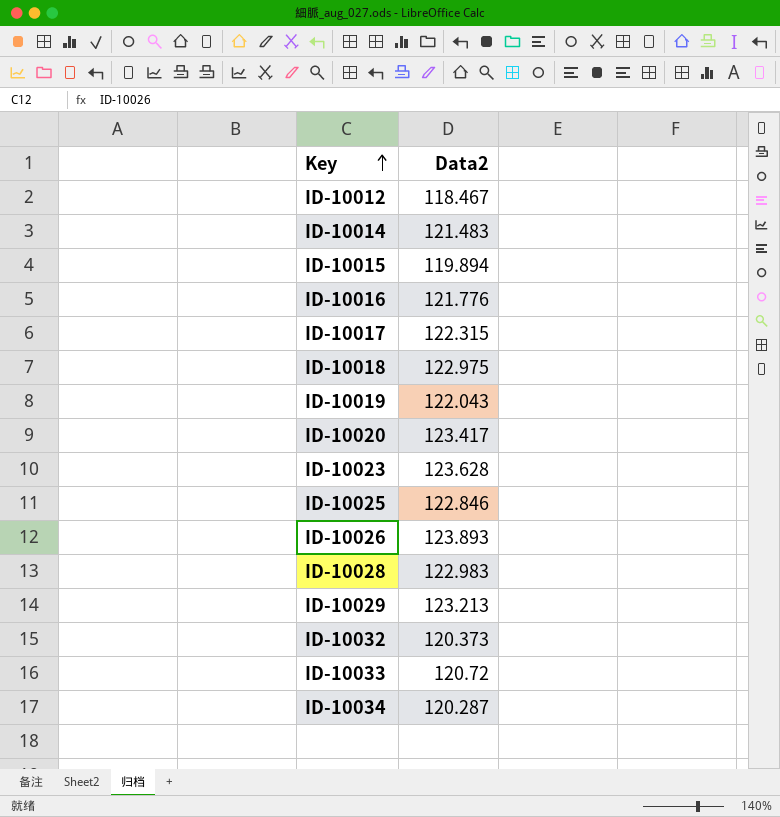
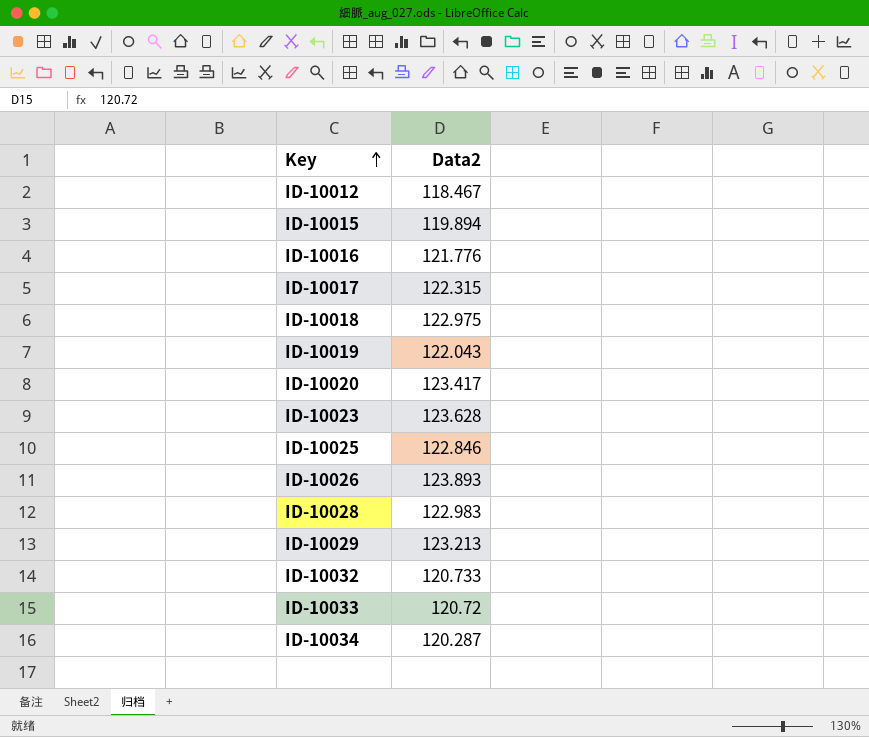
row ID-10014: 121.483 -> none
ID-10032 | Data2: 120.373 -> 120.733

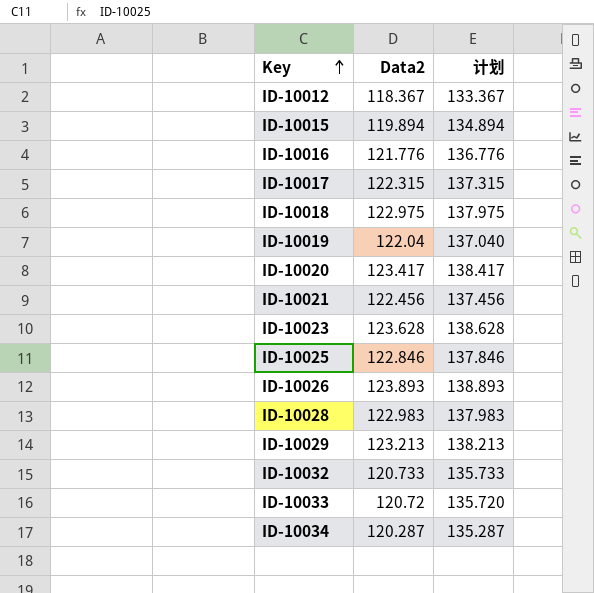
column 计划 | formula: none -> [Data2] + 15
ID-10012 | Data2: 118.467 -> 118.367
ID-10019 | Data2: 122.043 -> 122.04
row ID-10021: none -> 122.456 | 137.456

